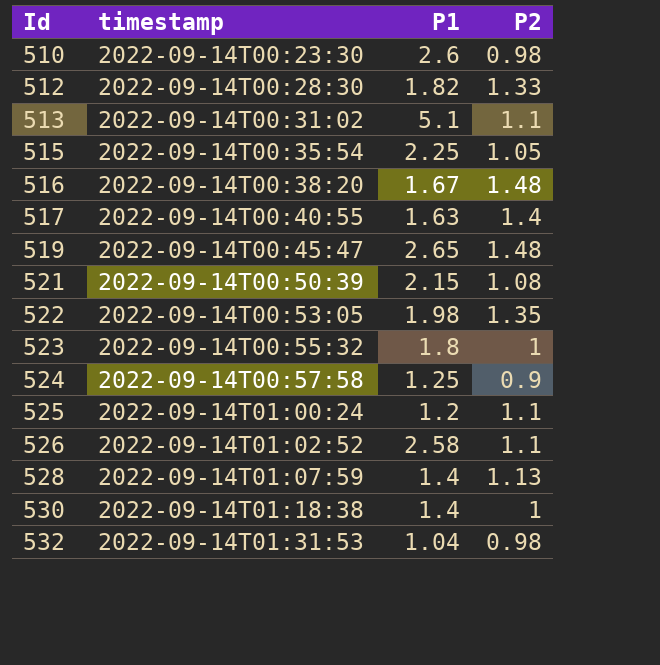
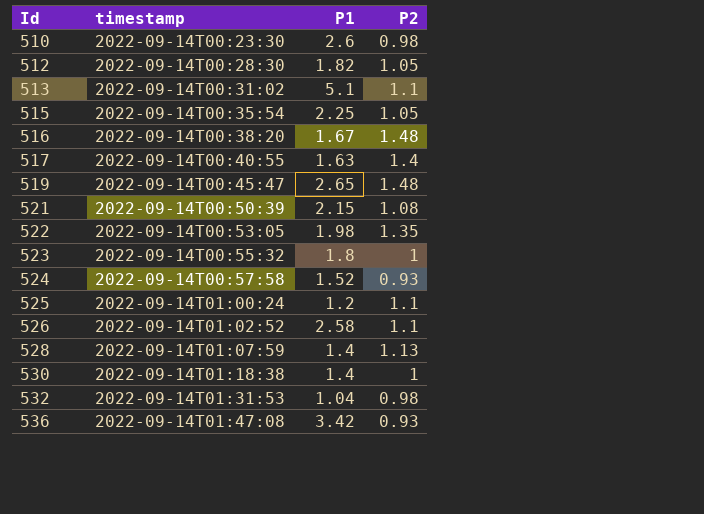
512 | P2: 1.33 -> 1.05
524 | P1: 1.25 -> 1.52
524 | P2: 0.9 -> 0.93
row 536: none -> 2022-09-14T01:47:08 | 3.42 | 0.93

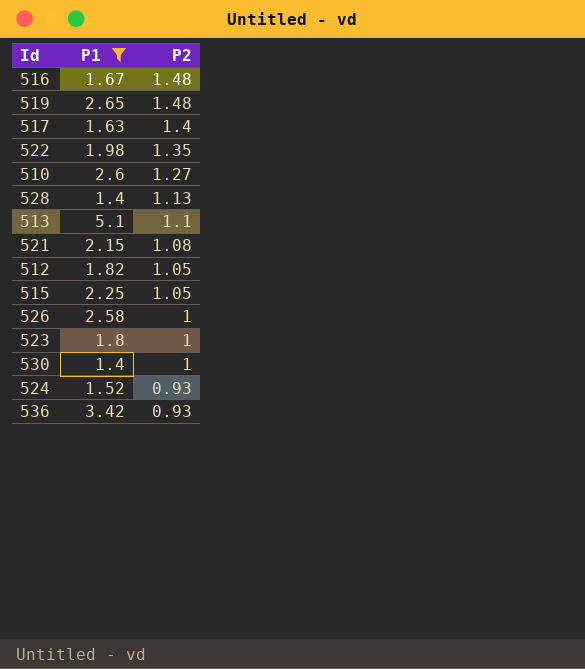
filter: none -> P1 >= 1.4
row order: Id ascending -> P2 descending
column timestamp | position: 2 -> none
510 | P2: 0.98 -> 1.27
526 | P2: 1.1 -> 1

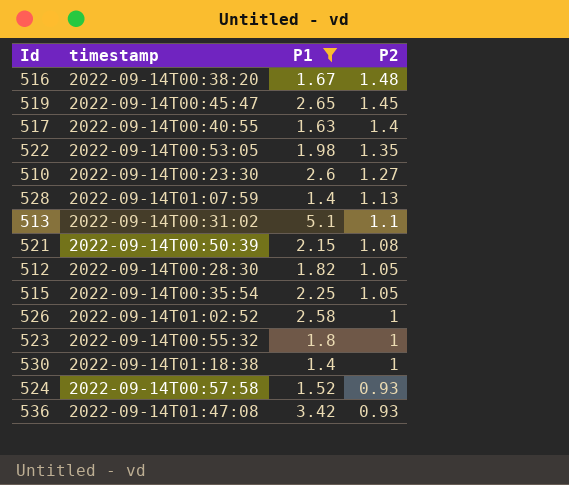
column timestamp | position: none -> 2
519 | P2: 1.48 -> 1.45

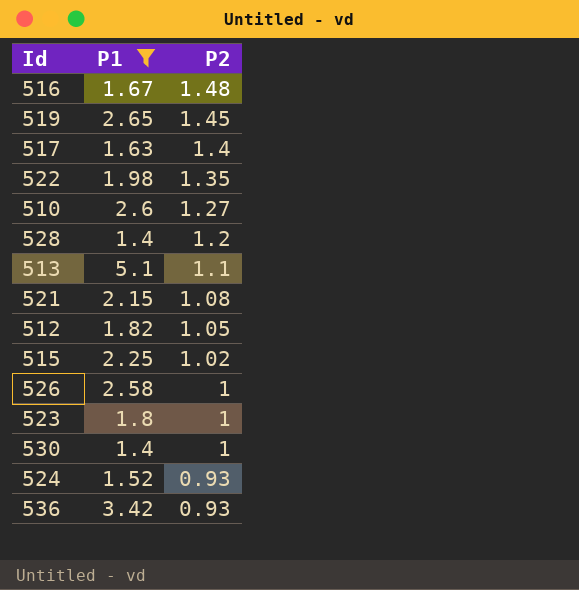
column timestamp | position: 2 -> none
528 | P2: 1.13 -> 1.2
515 | P2: 1.05 -> 1.02

